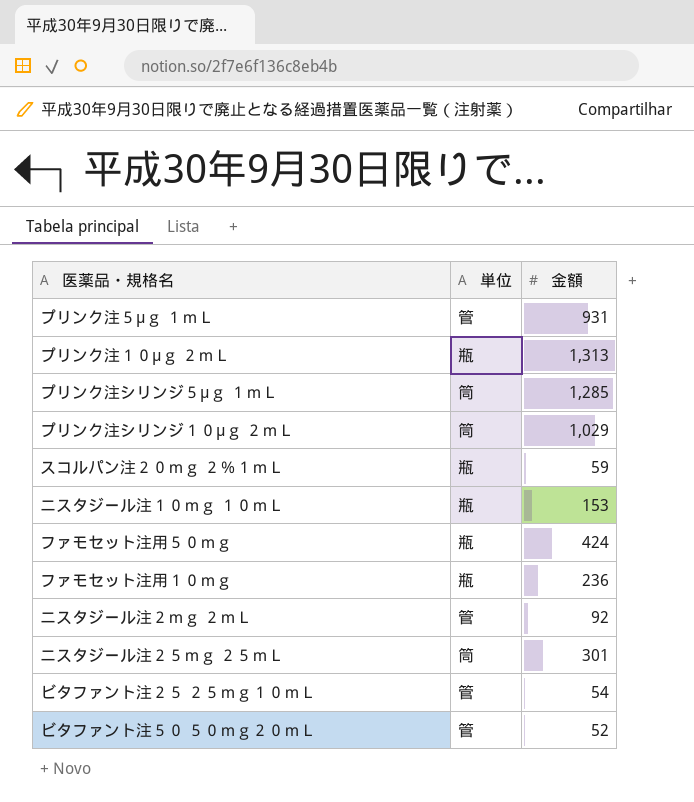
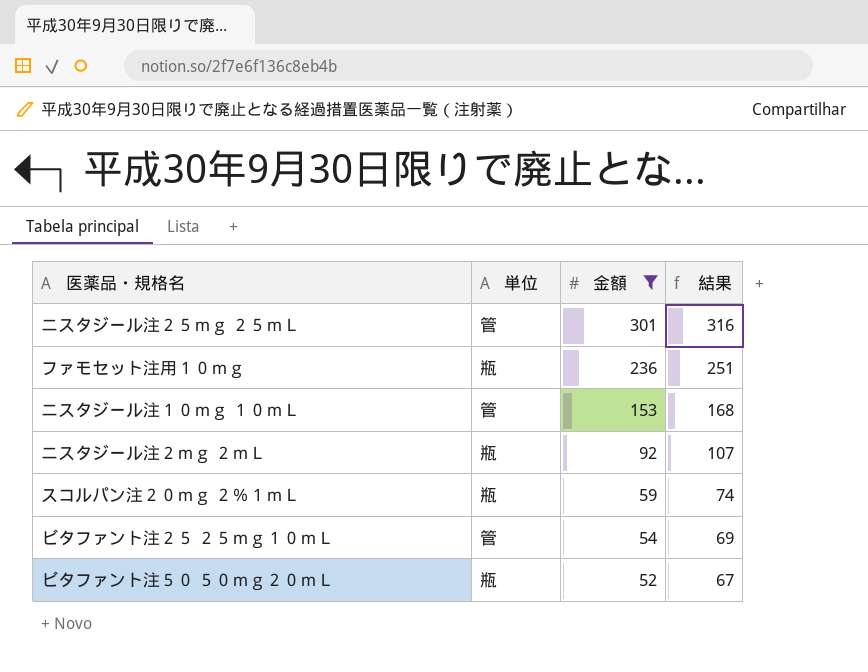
filter: none -> 金額 <= 301
row order: none -> 金額 descending
column 結果 | formula: none -> [金額] + 15
ニスタジール注２５ｍｇ ２５ｍＬ | 単位: 筒 -> 管
ニスタジール注１０ｍｇ １０ｍＬ | 単位: 瓶 -> 管
ニスタジール注２ｍｇ ２ｍＬ | 単位: 管 -> 瓶
ビタファント注５０ ５０ｍｇ２０ｍＬ | 単位: 管 -> 瓶

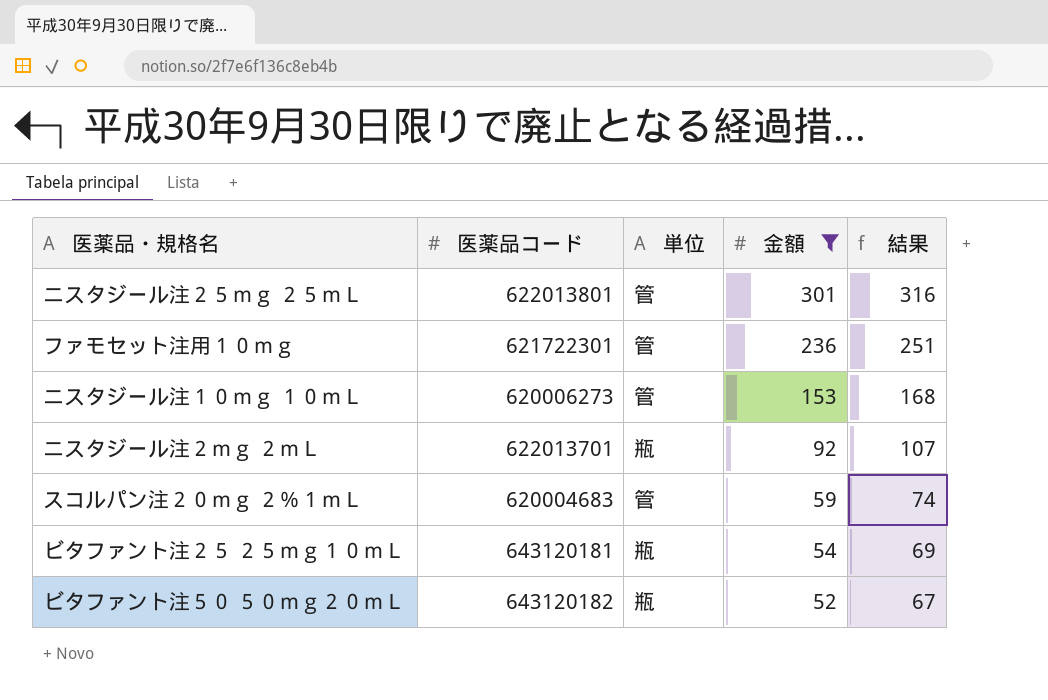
column 医薬品コード | position: none -> 2
ファモセット注用１０ｍｇ | 単位: 瓶 -> 管
スコルパン注２０ｍｇ ２％１ｍＬ | 単位: 瓶 -> 管
ビタファント注２５ ２５ｍｇ１０ｍＬ | 単位: 管 -> 瓶

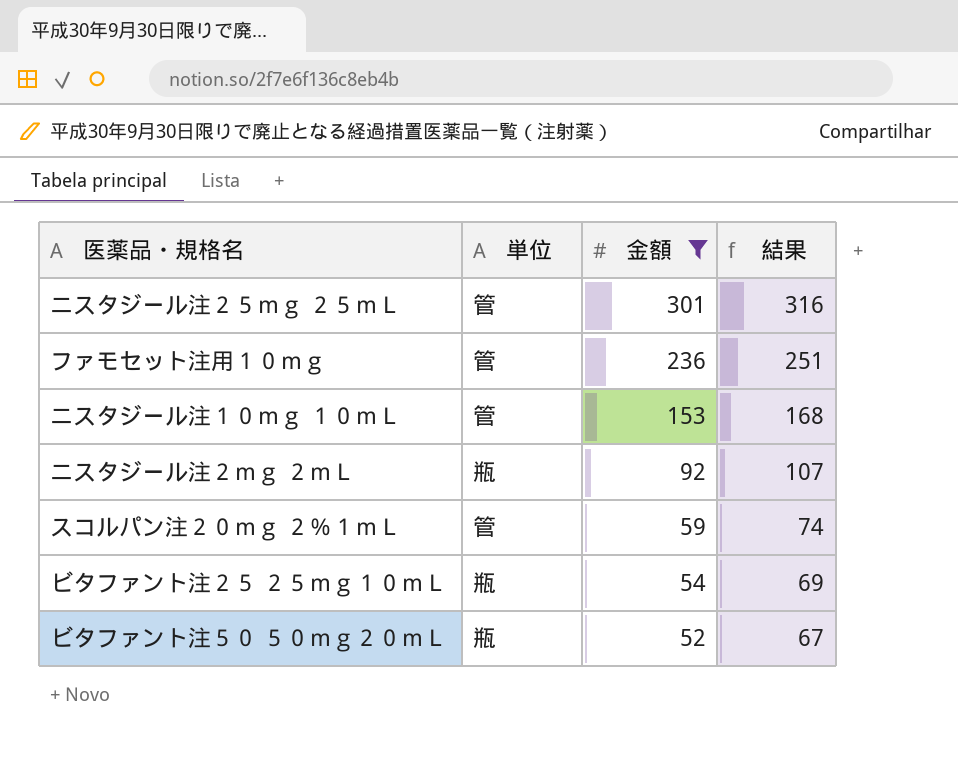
column 医薬品コード | position: 2 -> none

